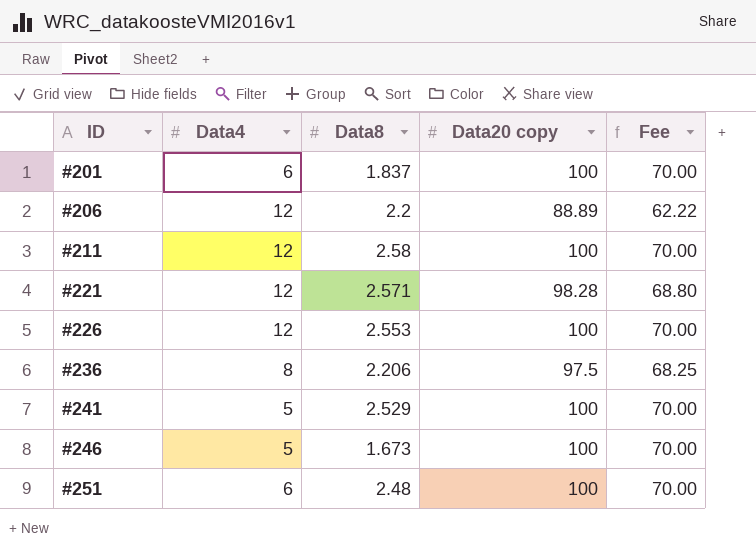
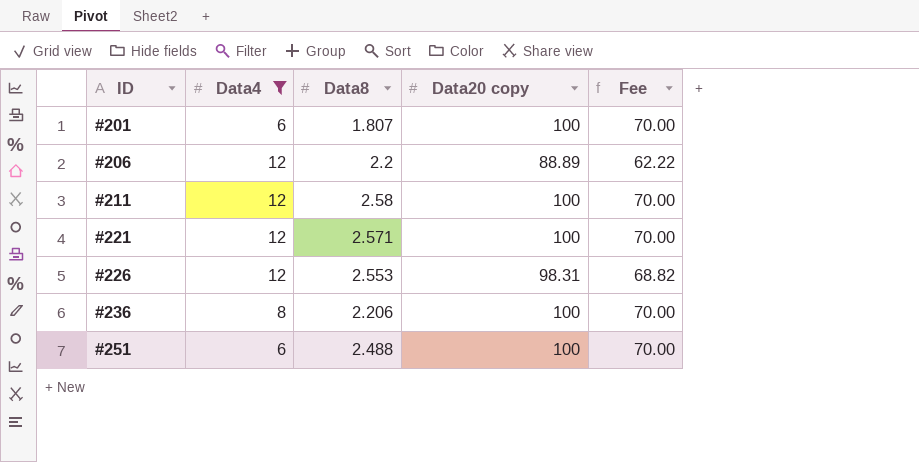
filter: none -> Data4 != 5
#201 | Data8: 1.837 -> 1.807
#221 | Data20 copy: 98.28 -> 100
#221 | Fee: 68.80 -> 70.00
#226 | Data20 copy: 100 -> 98.31
#226 | Fee: 70.00 -> 68.82
#236 | Data20 copy: 97.5 -> 100
#236 | Fee: 68.25 -> 70.00
#251 | Data8: 2.48 -> 2.488

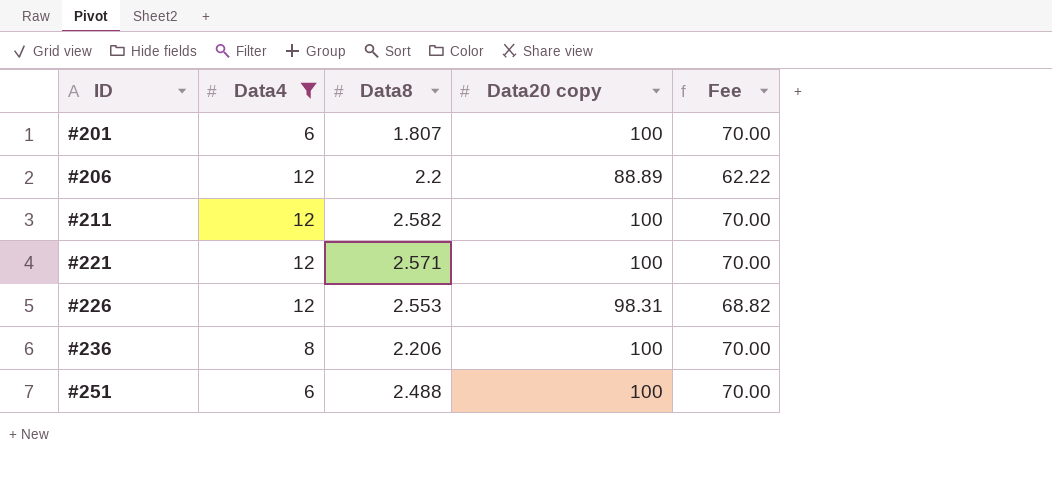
#211 | Data8: 2.58 -> 2.582

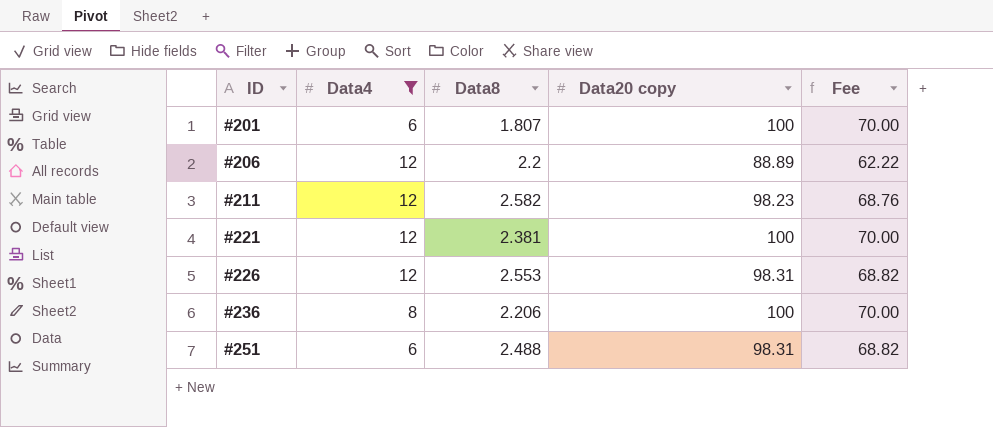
#211 | Data20 copy: 100 -> 98.23
#211 | Fee: 70.00 -> 68.76
#221 | Data8: 2.571 -> 2.381
#251 | Data20 copy: 100 -> 98.31
#251 | Fee: 70.00 -> 68.82

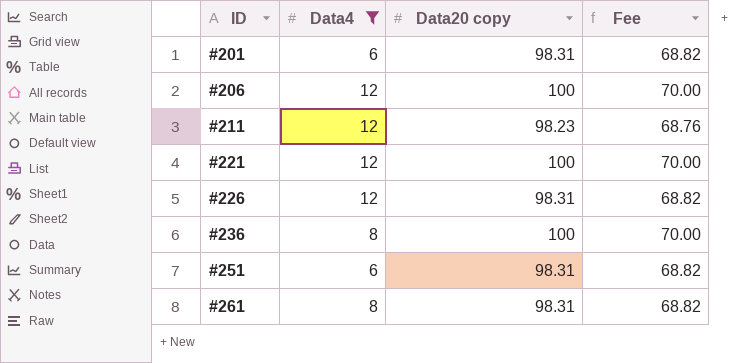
column Data8 | position: 3 -> none
#201 | Data20 copy: 100 -> 98.31
#201 | Fee: 70.00 -> 68.82
#206 | Data20 copy: 88.89 -> 100
#206 | Fee: 62.22 -> 70.00
row #261: none -> 8 | 98.31 | 68.82

